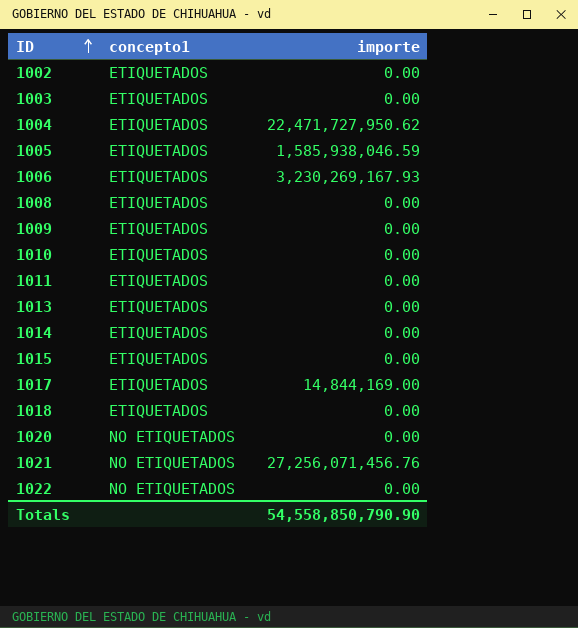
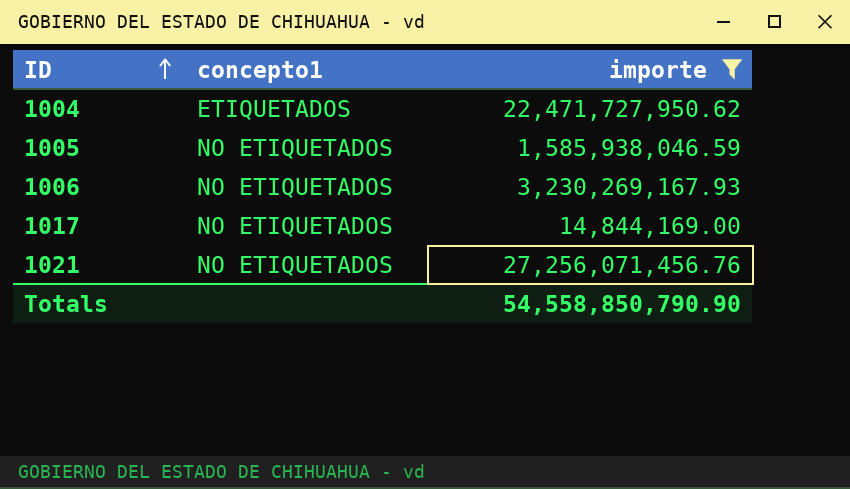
filter: none -> importe != 0.00
1005 | concepto1: ETIQUETADOS -> NO ETIQUETADOS
1006 | concepto1: ETIQUETADOS -> NO ETIQUETADOS
1017 | concepto1: ETIQUETADOS -> NO ETIQUETADOS

